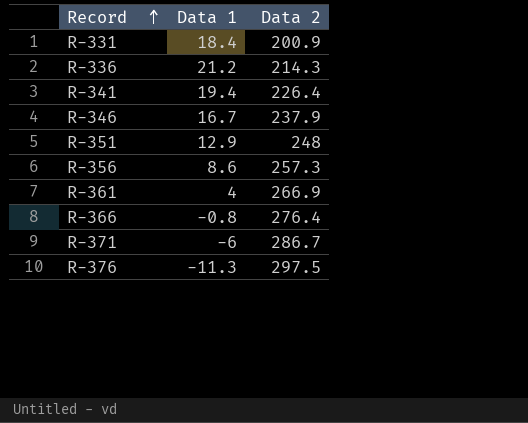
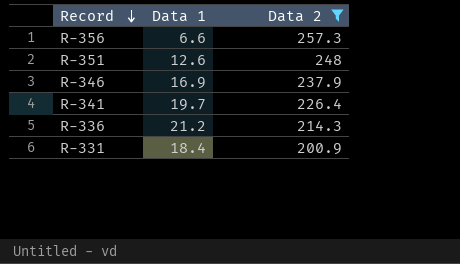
filter: none -> Data 2 <= 257.3
row order: Record ascending -> Record descending
R-356 | Data 1: 8.6 -> 6.6
R-351 | Data 1: 12.9 -> 12.6
R-346 | Data 1: 16.7 -> 16.9
R-341 | Data 1: 19.4 -> 19.7

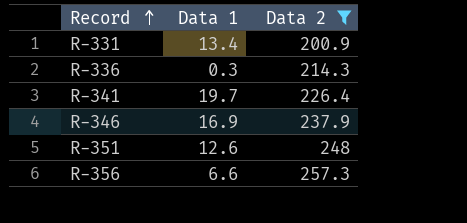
row order: Record descending -> Record ascending
R-331 | Data 1: 18.4 -> 13.4
R-336 | Data 1: 21.2 -> 0.3

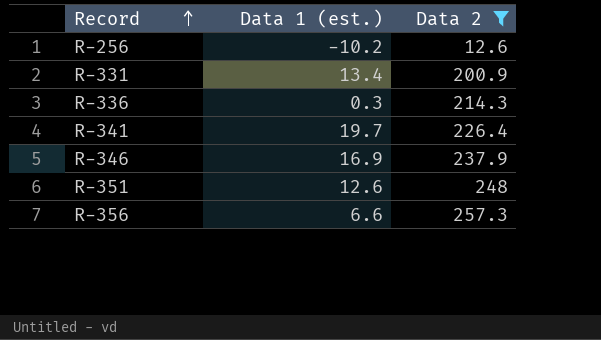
column name: Data 1 -> Data 1 (est.)
row R-256: none -> -10.2 | 12.6

